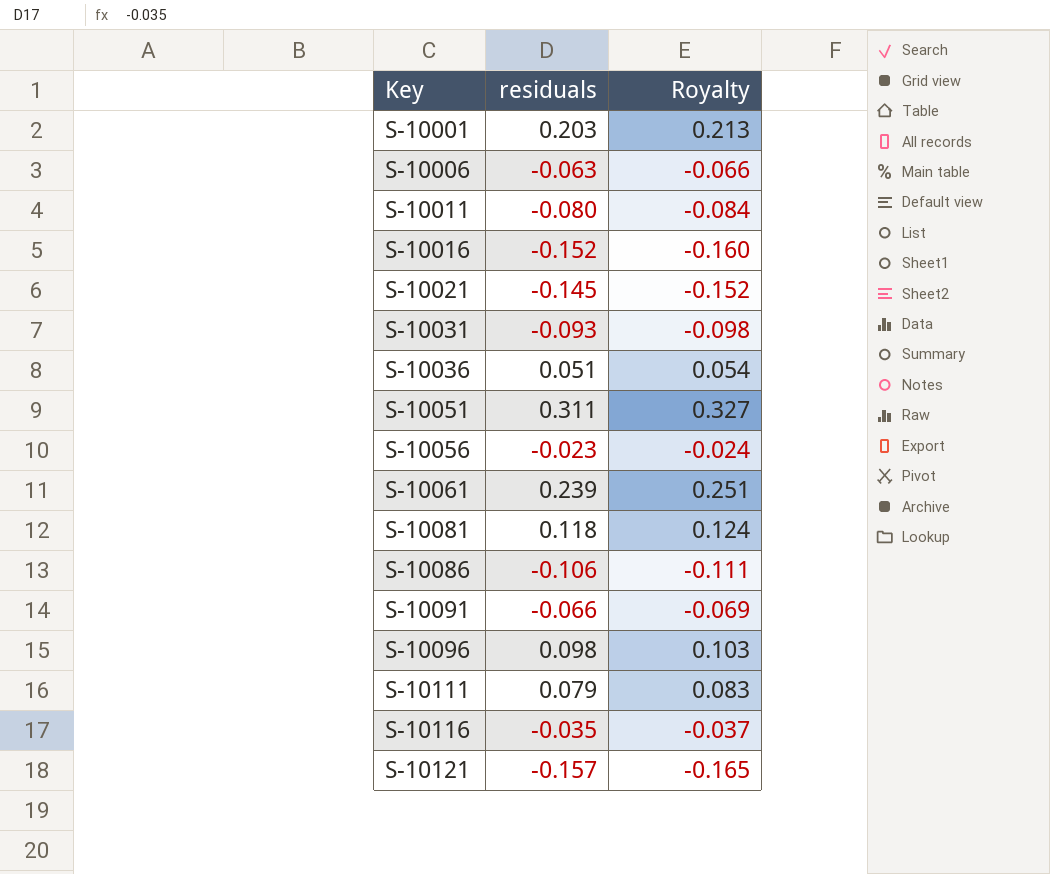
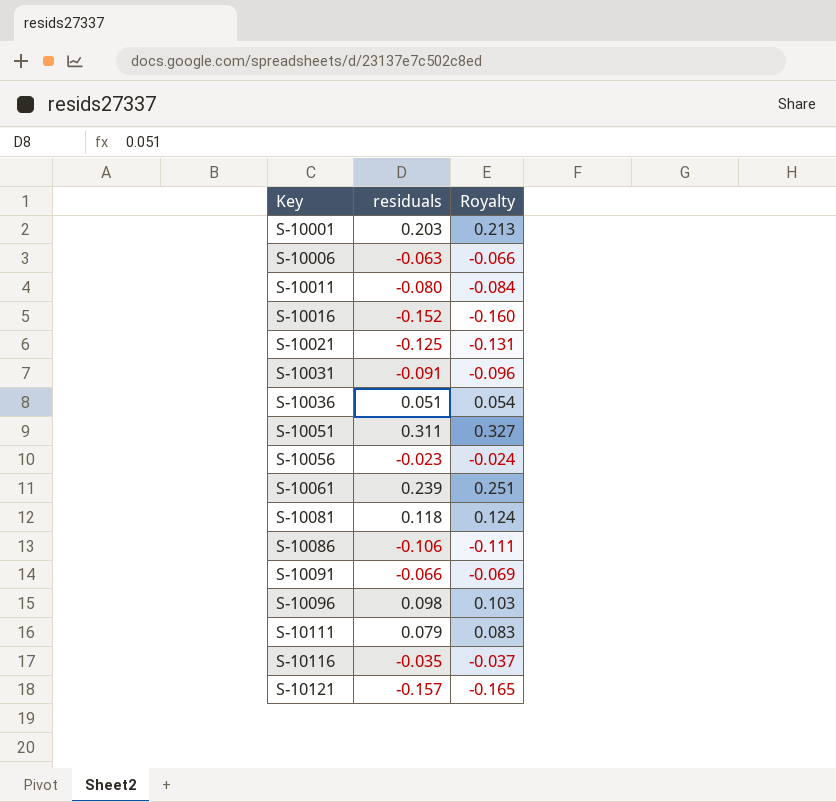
S-10021 | residuals: -0.145 -> -0.125
S-10021 | Royalty: -0.152 -> -0.131
S-10031 | residuals: -0.093 -> -0.091
S-10031 | Royalty: -0.098 -> -0.096

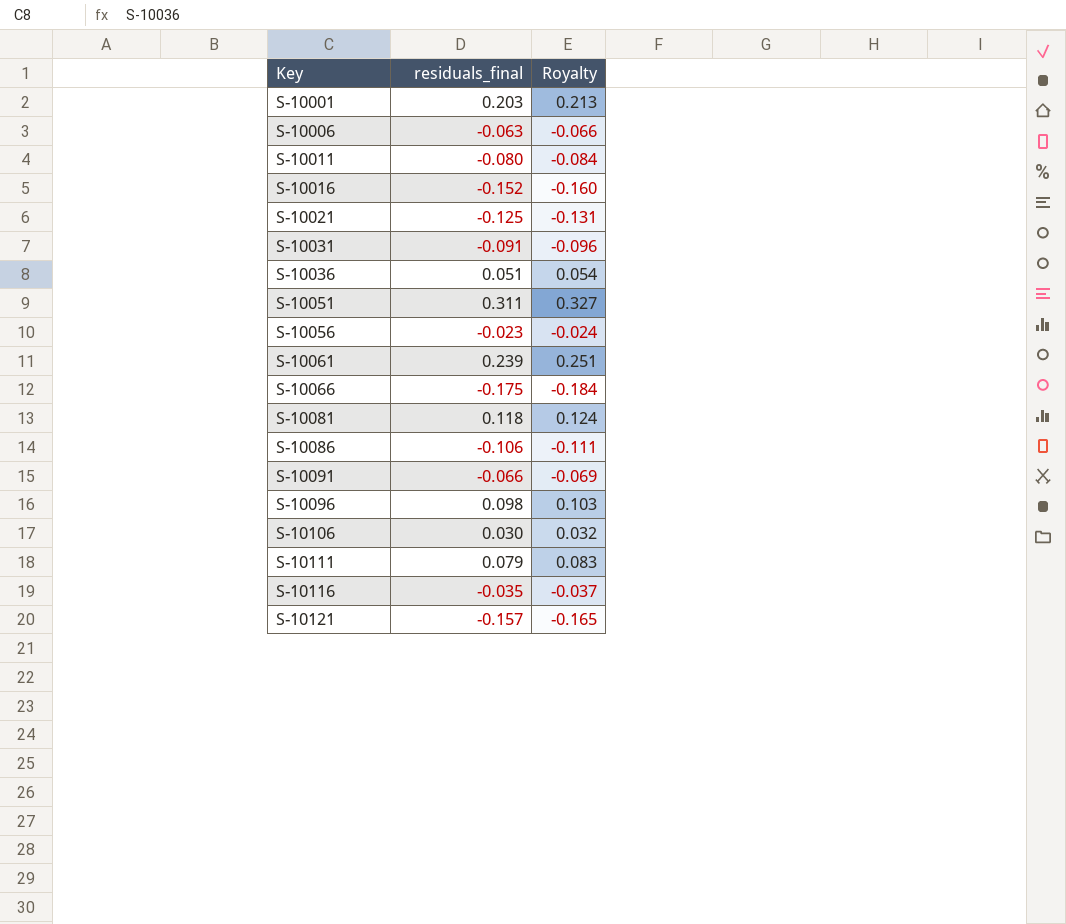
column name: residuals -> residuals_final
row S-10066: none -> -0.175 | -0.184
row S-10106: none -> 0.030 | 0.032

